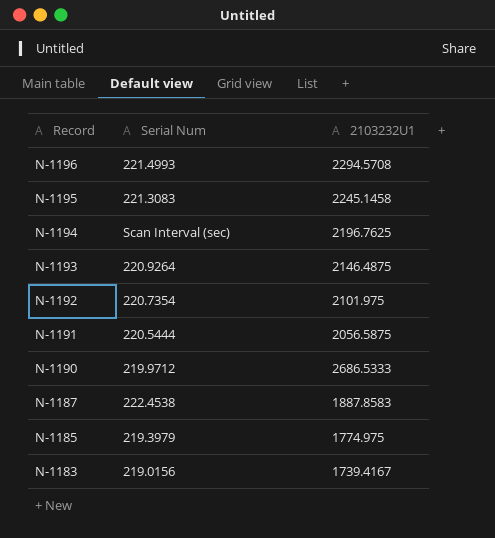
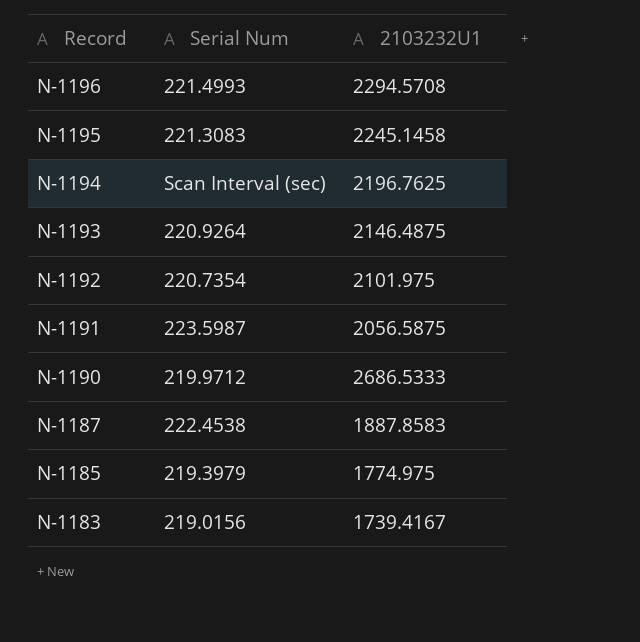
N-1191 | Serial Num: 220.5444 -> 223.5987

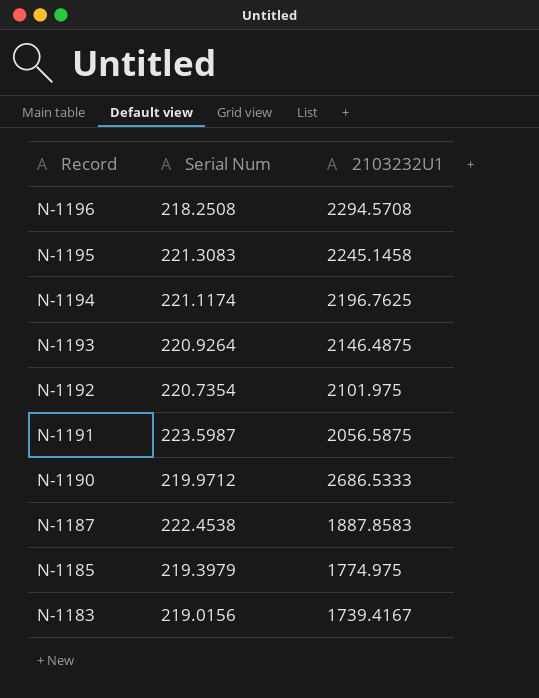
N-1196 | Serial Num: 221.4993 -> 218.2508
N-1194 | Serial Num: Scan Interval (sec) -> 221.1174

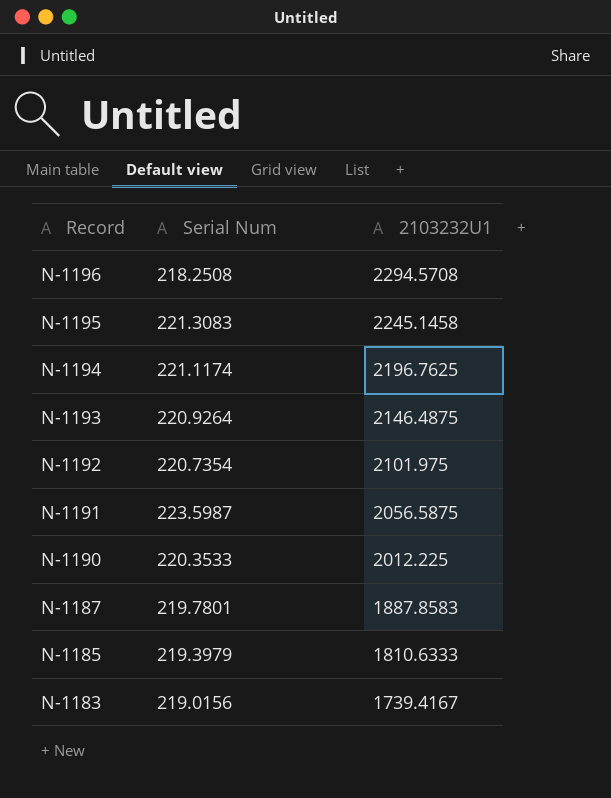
N-1190 | Serial Num: 219.9712 -> 220.3533
N-1190 | 2103232U1: 2686.5333 -> 2012.225
N-1187 | Serial Num: 222.4538 -> 219.7801
N-1185 | 2103232U1: 1774.975 -> 1810.6333

